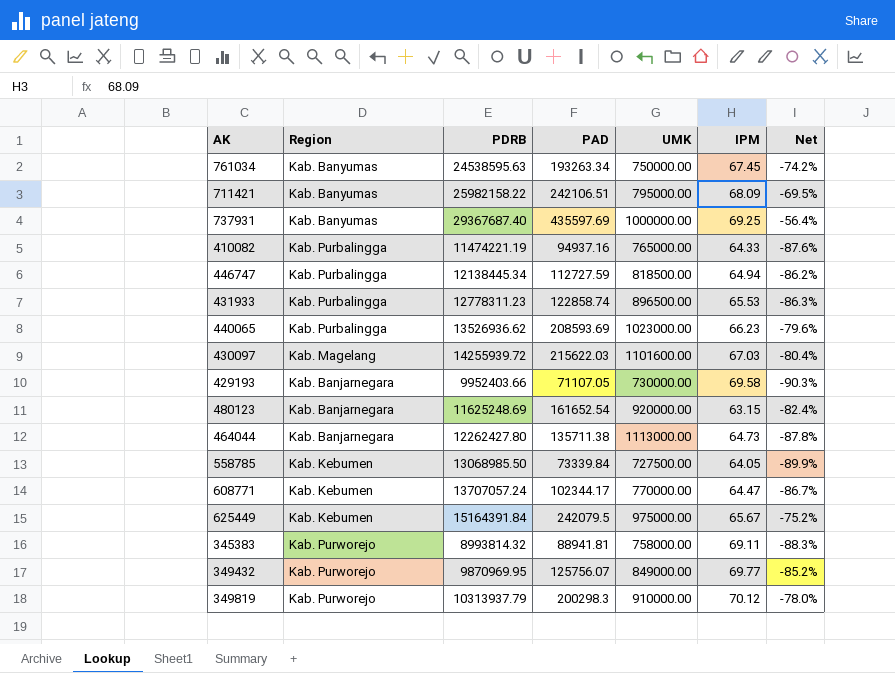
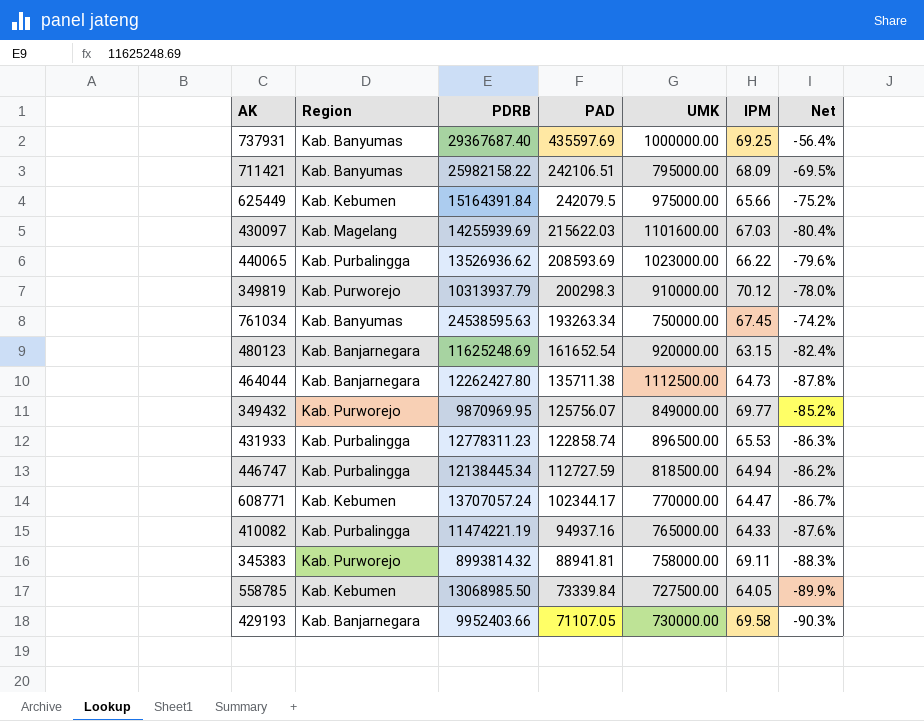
row order: none -> PAD descending
625449 | IPM: 65.67 -> 65.66
430097 | PDRB: 14255939.72 -> 14255939.69
440065 | IPM: 66.23 -> 66.22
464044 | UMK: 1113000.00 -> 1112500.00

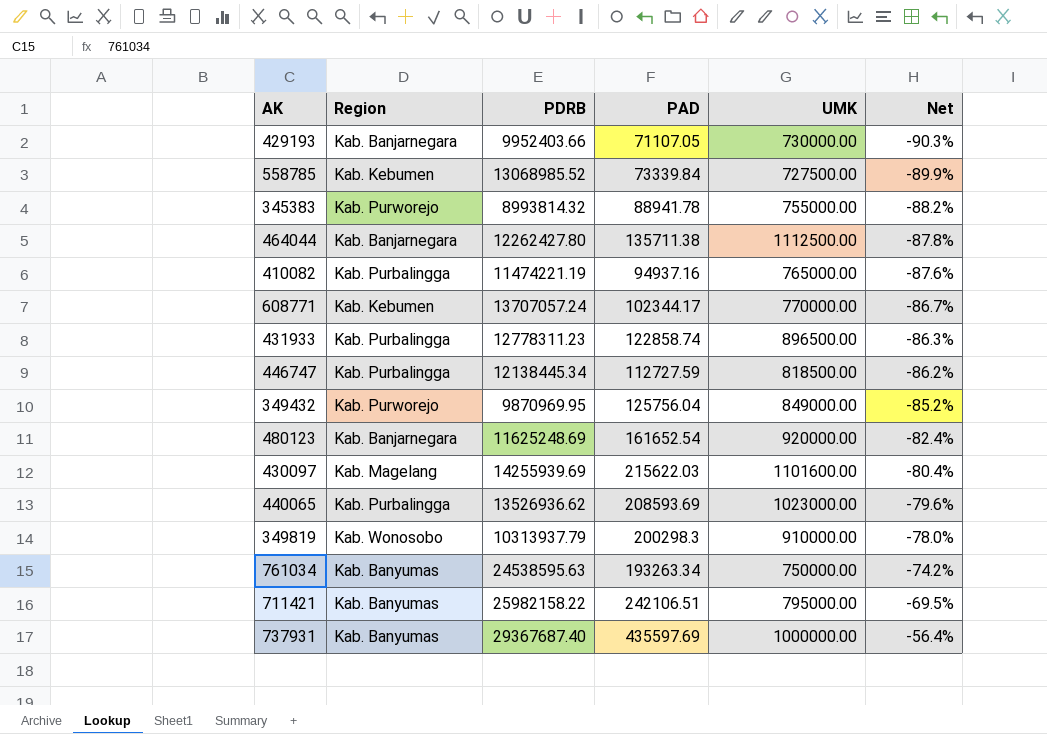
row order: PAD descending -> Net ascending
column IPM | position: 6 -> none
row 625449: Kab. Kebumen | 15164391.84 | 242079.5 | 975000.00 | 65.66 | -75.2% -> none
558785 | PDRB: 13068985.50 -> 13068985.52
345383 | PAD: 88941.81 -> 88941.78
345383 | UMK: 758000.00 -> 755000.00
345383 | Net: -88.3% -> -88.2%
349432 | PAD: 125756.07 -> 125756.04
349819 | Region: Kab. Purworejo -> Kab. Wonosobo

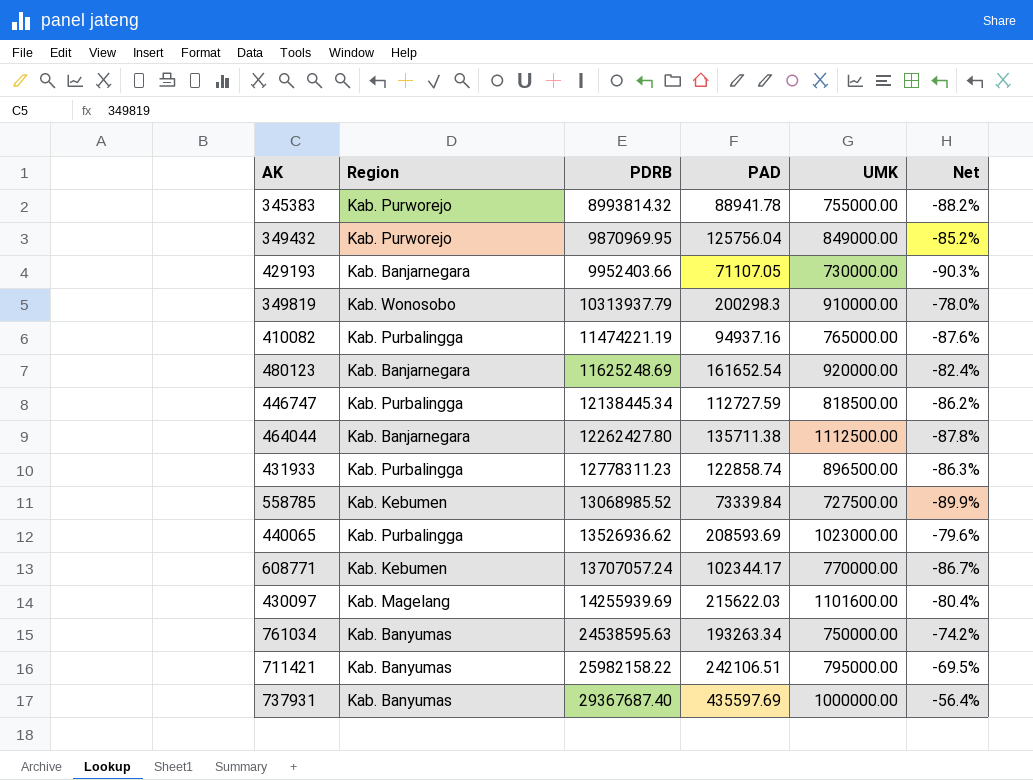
row order: Net ascending -> PDRB ascending

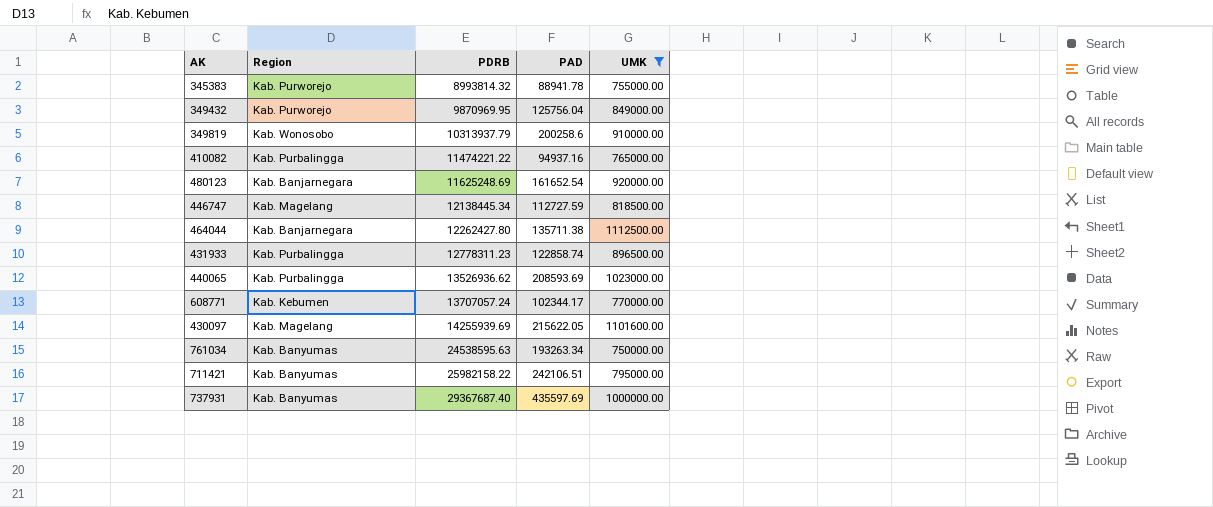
filter: none -> UMK >= 750000.00
column Net | formula: ([PAD] - [UMK]) / [UMK] -> none
349819 | PAD: 200298.3 -> 200258.6
410082 | PDRB: 11474221.19 -> 11474221.22
446747 | Region: Kab. Purbalingga -> Kab. Magelang
430097 | PAD: 215622.03 -> 215622.05

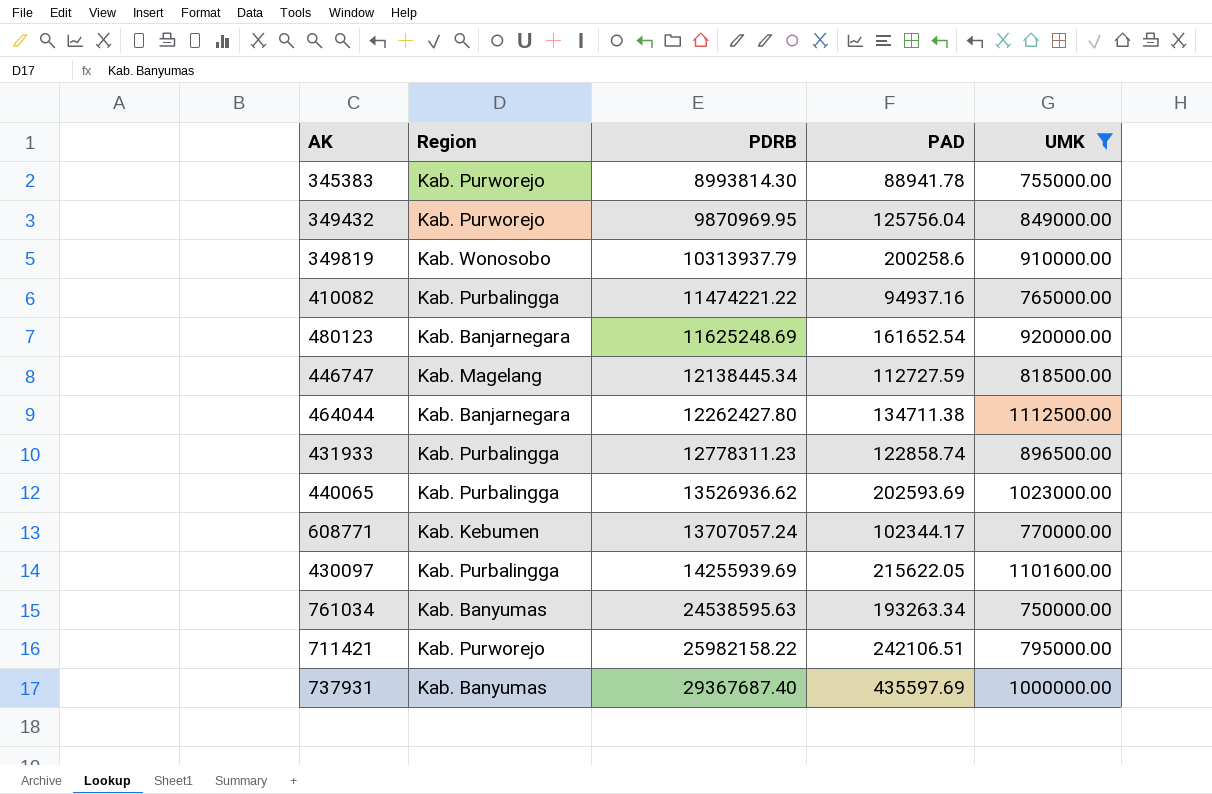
345383 | PDRB: 8993814.32 -> 8993814.30
464044 | PAD: 135711.38 -> 134711.38
440065 | PAD: 208593.69 -> 202593.69
430097 | Region: Kab. Magelang -> Kab. Purbalingga
711421 | Region: Kab. Banyumas -> Kab. Purworejo

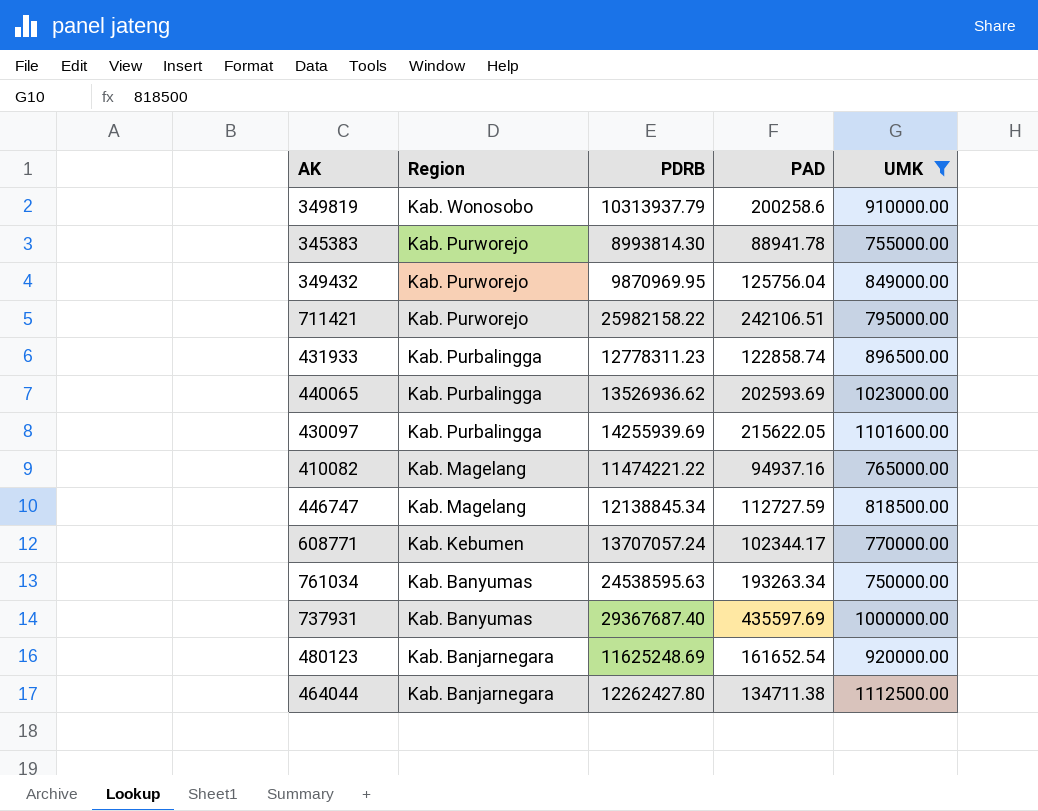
row order: PDRB ascending -> Region descending
410082 | Region: Kab. Purbalingga -> Kab. Magelang
446747 | PDRB: 12138445.34 -> 12138845.34

